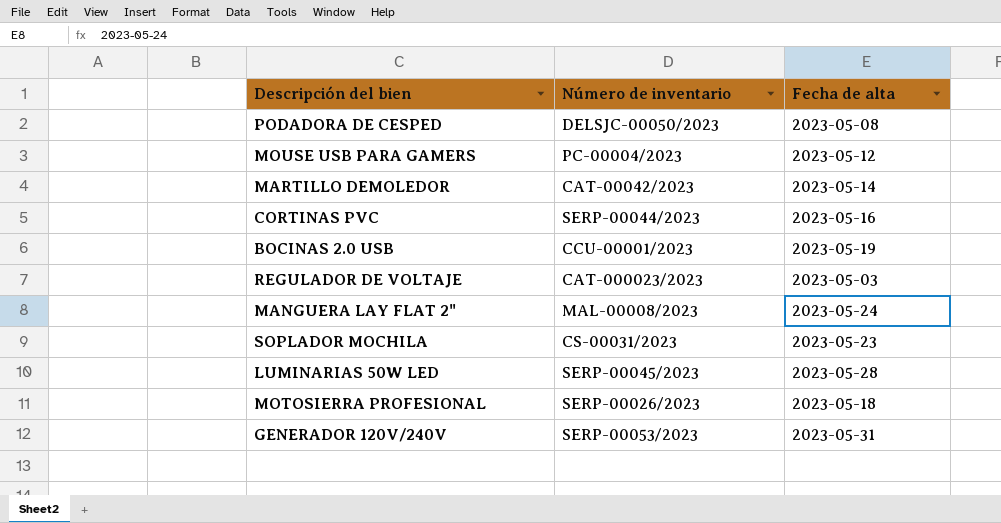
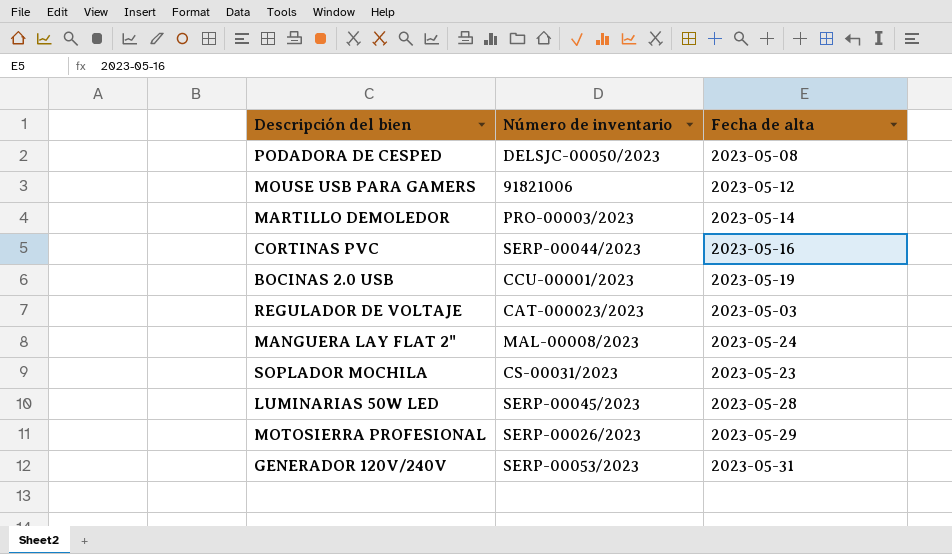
MOUSE USB PARA GAMERS | Número de inventario: PC-00004/2023 -> 91821006
MARTILLO DEMOLEDOR | Número de inventario: CAT-00042/2023 -> PRO-00003/2023
MOTOSIERRA PROFESIONAL | Fecha de alta: 2023-05-18 -> 2023-05-29

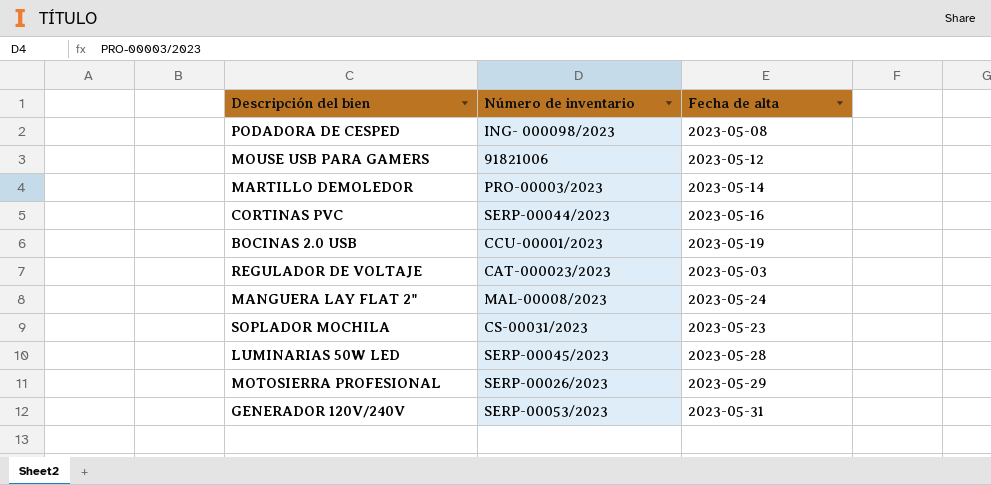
PODADORA DE CESPED | Número de inventario: DELSJC-00050/2023 -> ING- 000098/2023

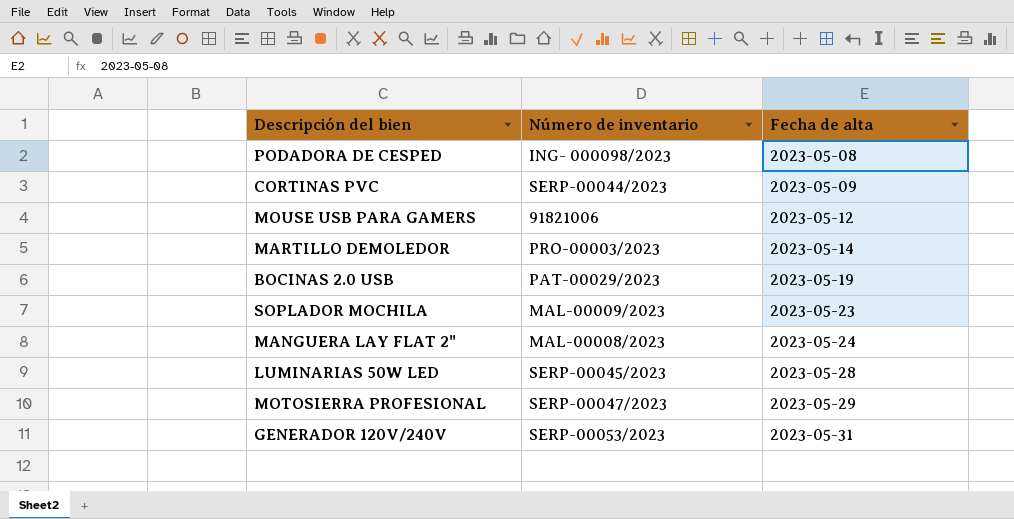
row order: none -> Fecha de alta ascending
row REGULADOR DE VOLTAJE: CAT-000023/2023 | 2023-05-03 -> none
CORTINAS PVC | Fecha de alta: 2023-05-16 -> 2023-05-09
BOCINAS 2.0 USB | Número de inventario: CCU-00001/2023 -> PAT-00029/2023
SOPLADOR MOCHILA | Número de inventario: CS-00031/2023 -> MAL-00009/2023
MOTOSIERRA PROFESIONAL | Número de inventario: SERP-00026/2023 -> SERP-00047/2023

